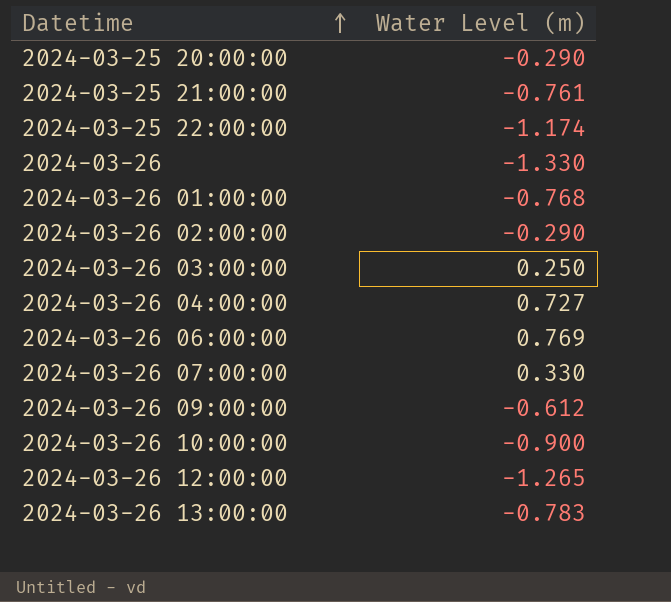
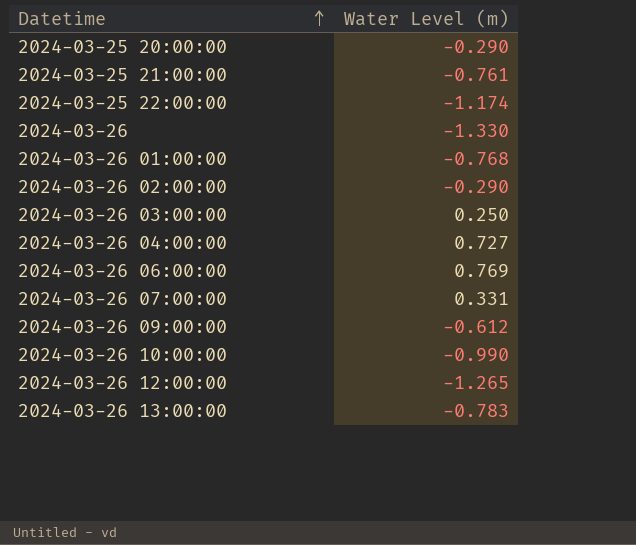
2024-03-26 07:00:00 | Water Level (m): 0.330 -> 0.331
2024-03-26 10:00:00 | Water Level (m): -0.900 -> -0.990

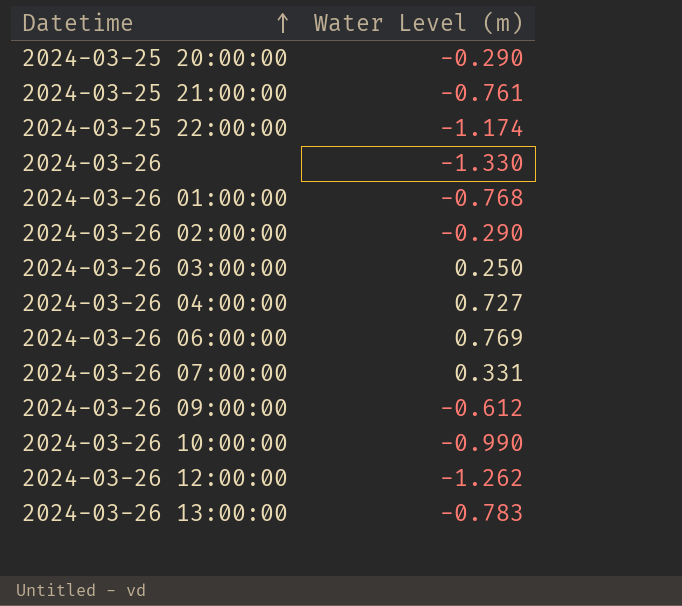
2024-03-26 12:00:00 | Water Level (m): -1.265 -> -1.262

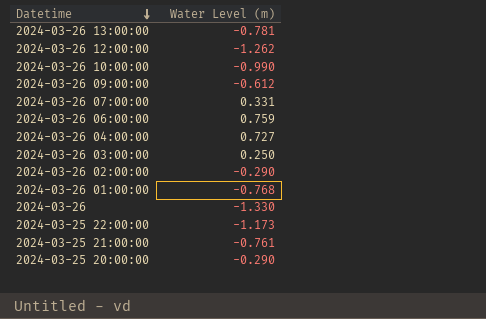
row order: Datetime ascending -> Datetime descending
2024-03-26 13:00:00 | Water Level (m): -0.783 -> -0.781
2024-03-26 06:00:00 | Water Level (m): 0.769 -> 0.759
2024-03-25 22:00:00 | Water Level (m): -1.174 -> -1.173

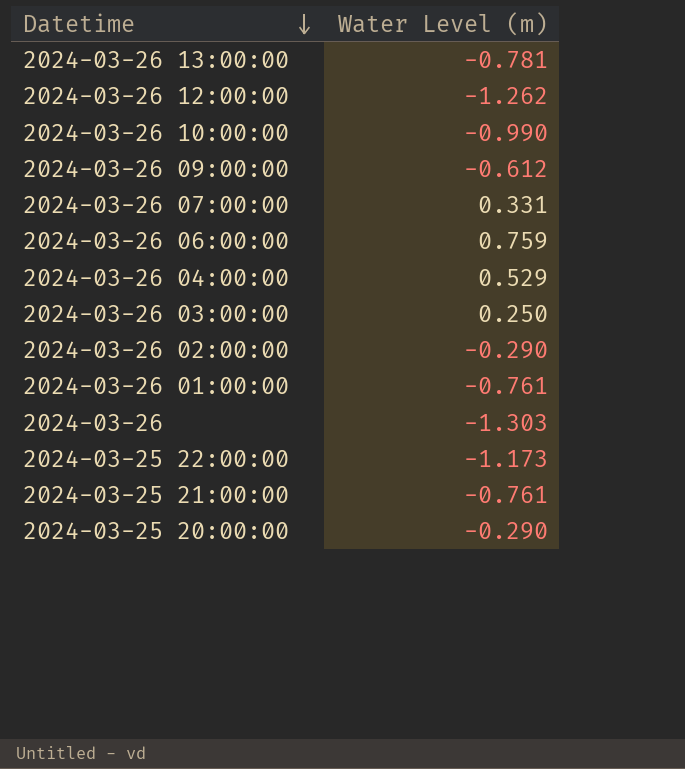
2024-03-26 04:00:00 | Water Level (m): 0.727 -> 0.529
2024-03-26 01:00:00 | Water Level (m): -0.768 -> -0.761
2024-03-26 | Water Level (m): -1.330 -> -1.303

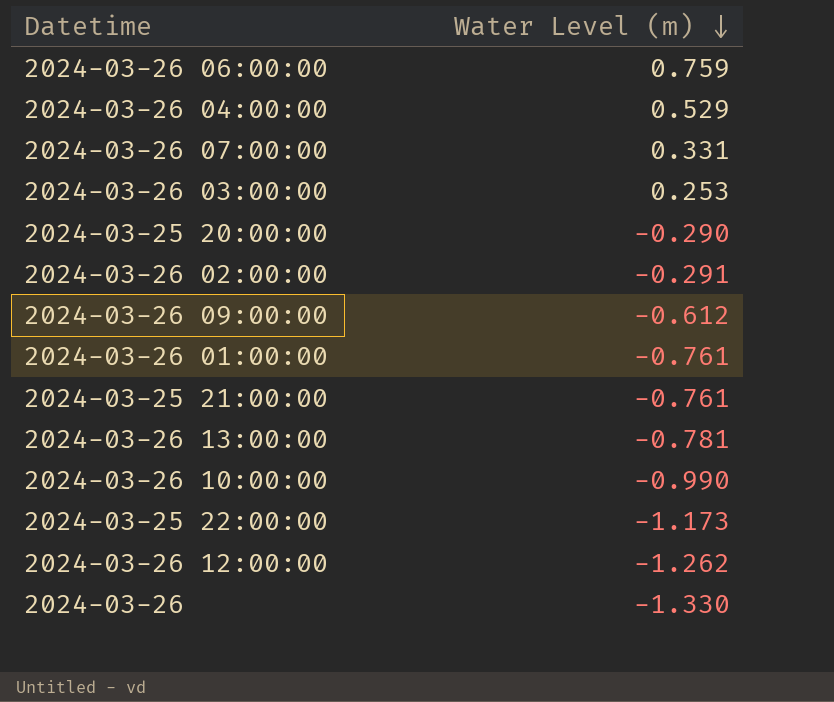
row order: Datetime descending -> Water Level (m) descending
2024-03-26 03:00:00 | Water Level (m): 0.250 -> 0.253
2024-03-26 02:00:00 | Water Level (m): -0.290 -> -0.291
2024-03-26 | Water Level (m): -1.303 -> -1.330

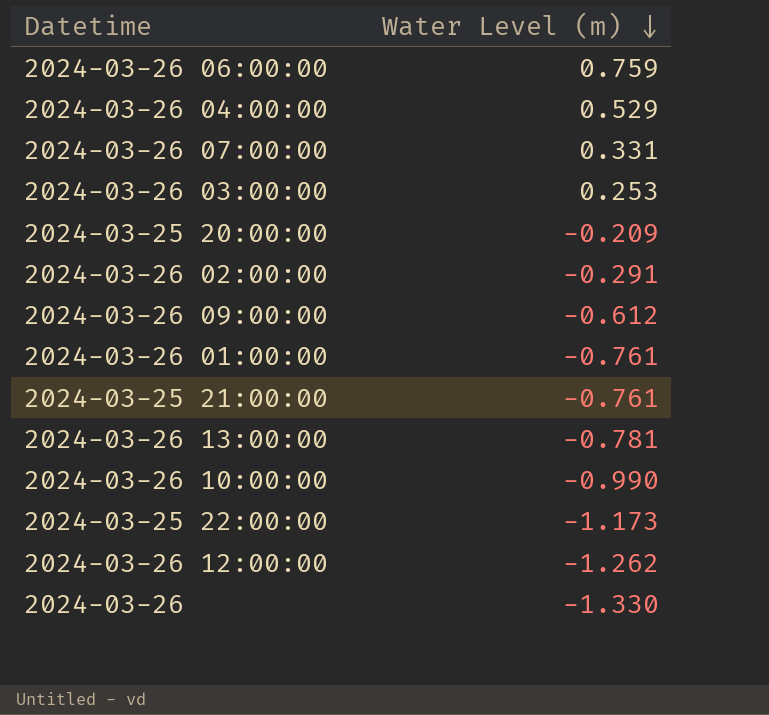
2024-03-25 20:00:00 | Water Level (m): -0.290 -> -0.209

